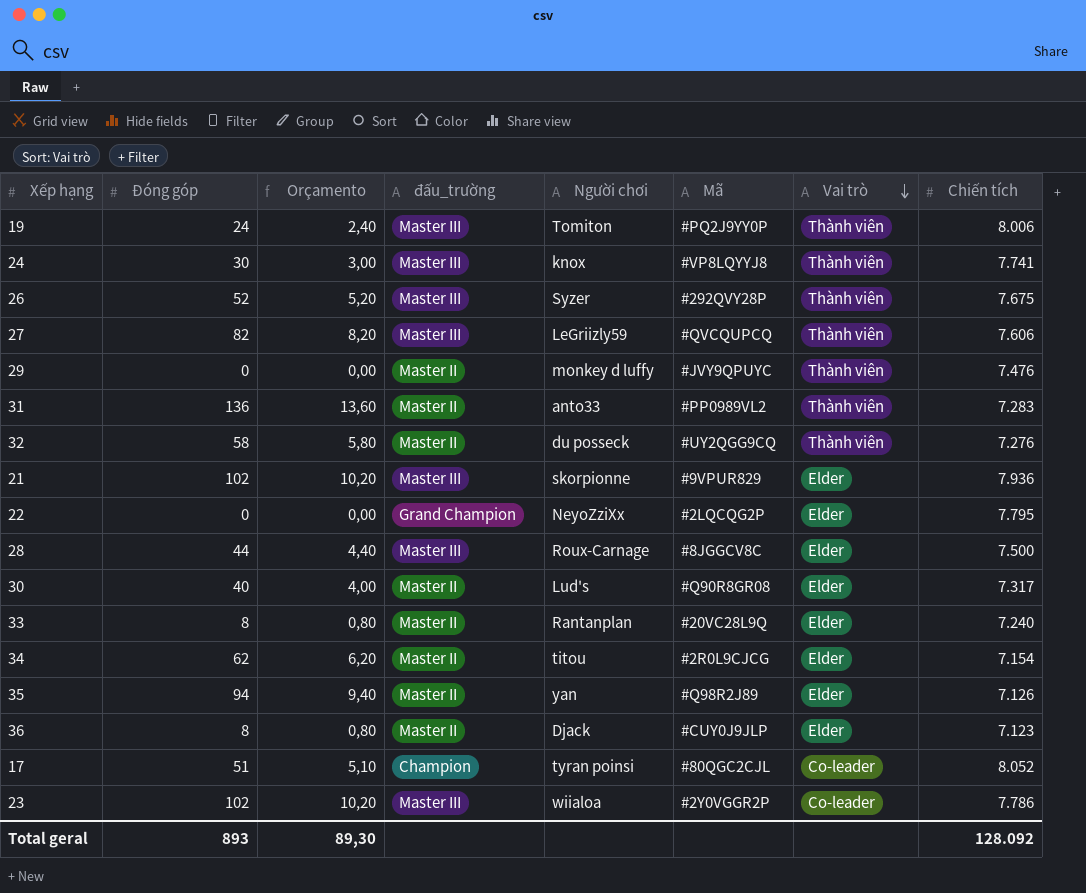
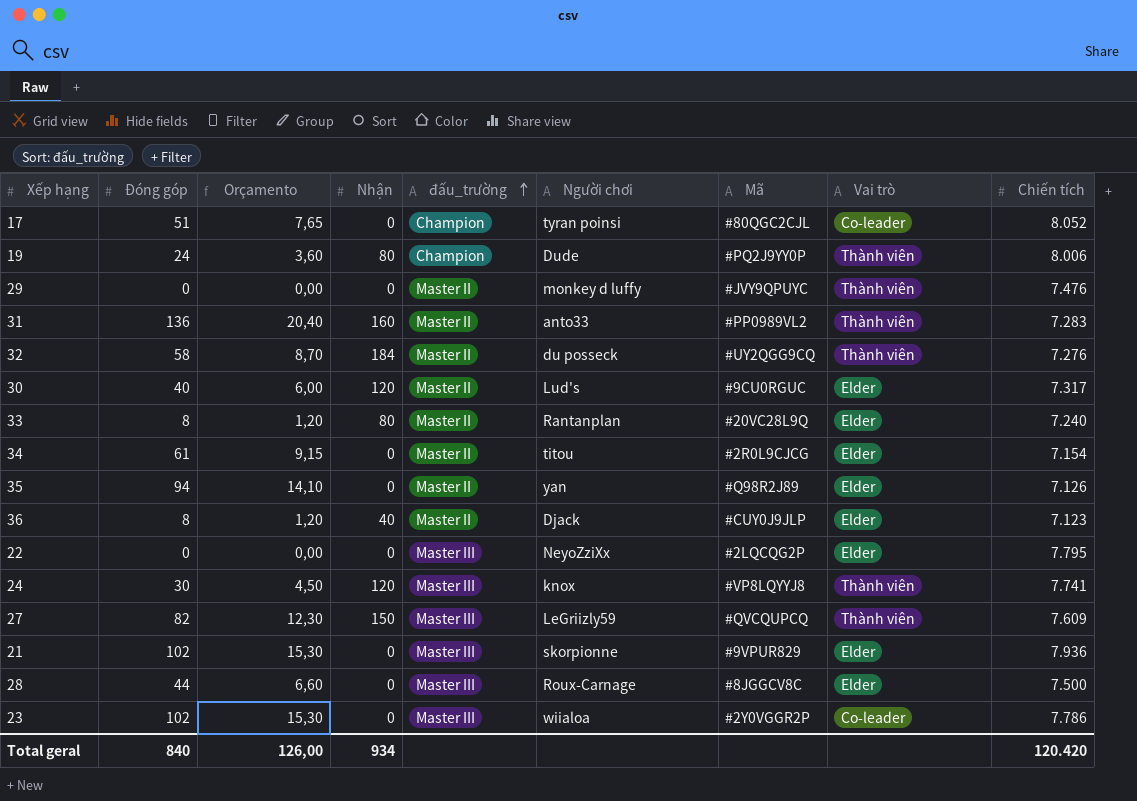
row order: Vai trò descending -> đấu_trường ascending
column Orçamento | formula: [Đóng góp] * 0,1 -> [Đóng góp] * 0,15
column Nhận | position: none -> 4
row 26: 52 | 5,20 | Master III | Syzer | #292QVY28P | Thành viên | 7.675 -> none
19 | đấu_trường: Master III -> Champion
19 | Người chơi: Tomiton -> Dude
30 | Mã: #Q90R8GR08 -> #9CU0RGUC
34 | Đóng góp: 62 -> 61
22 | đấu_trường: Grand Champion -> Master III
27 | Chiến tích: 7.606 -> 7.609
Total geral | Đóng góp: 893 -> 840
Total geral | Orçamento: 89,30 -> 126,00
Total geral | Chiến tích: 128.092 -> 120.420

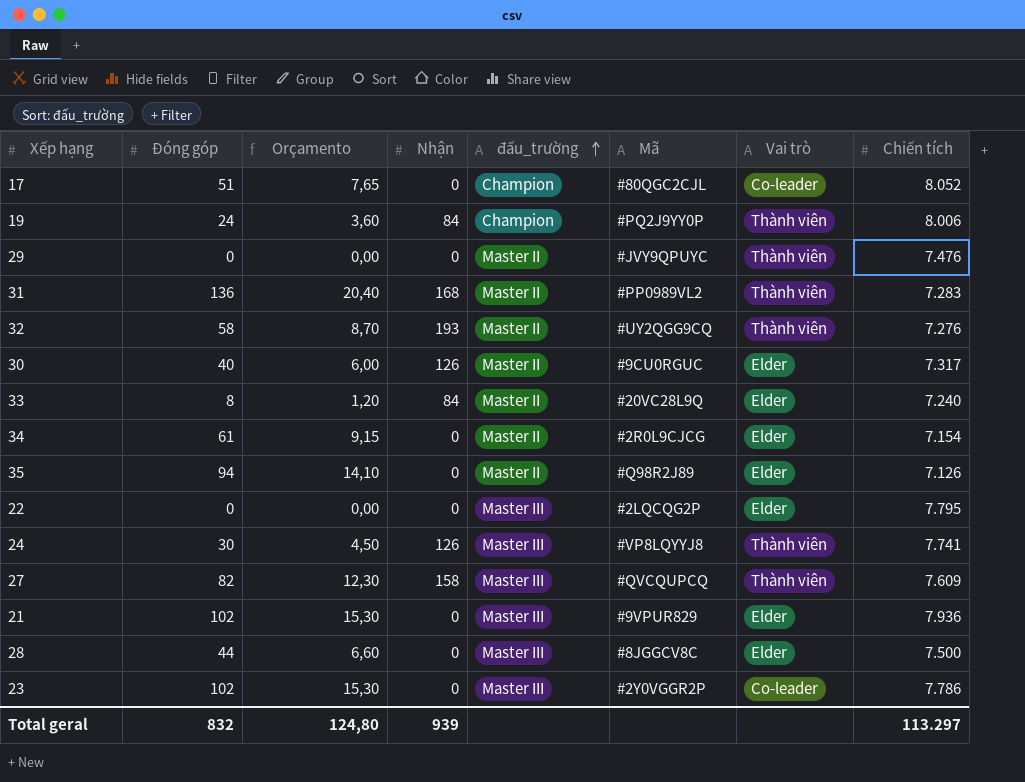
column Người chơi | position: 6 -> none
row 36: 8 | 1,20 | 40 | Master II | Djack | #CUY0J9JLP | Elder | 7.123 -> none
19 | Nhận: 80 -> 84
31 | Nhận: 160 -> 168
32 | Nhận: 184 -> 193
30 | Nhận: 120 -> 126
33 | Nhận: 80 -> 84
24 | Nhận: 120 -> 126
27 | Nhận: 150 -> 158
Total geral | Đóng góp: 840 -> 832
Total geral | Orçamento: 126,00 -> 124,80
Total geral | Nhận: 934 -> 939
Total geral | Chiến tích: 120.420 -> 113.297

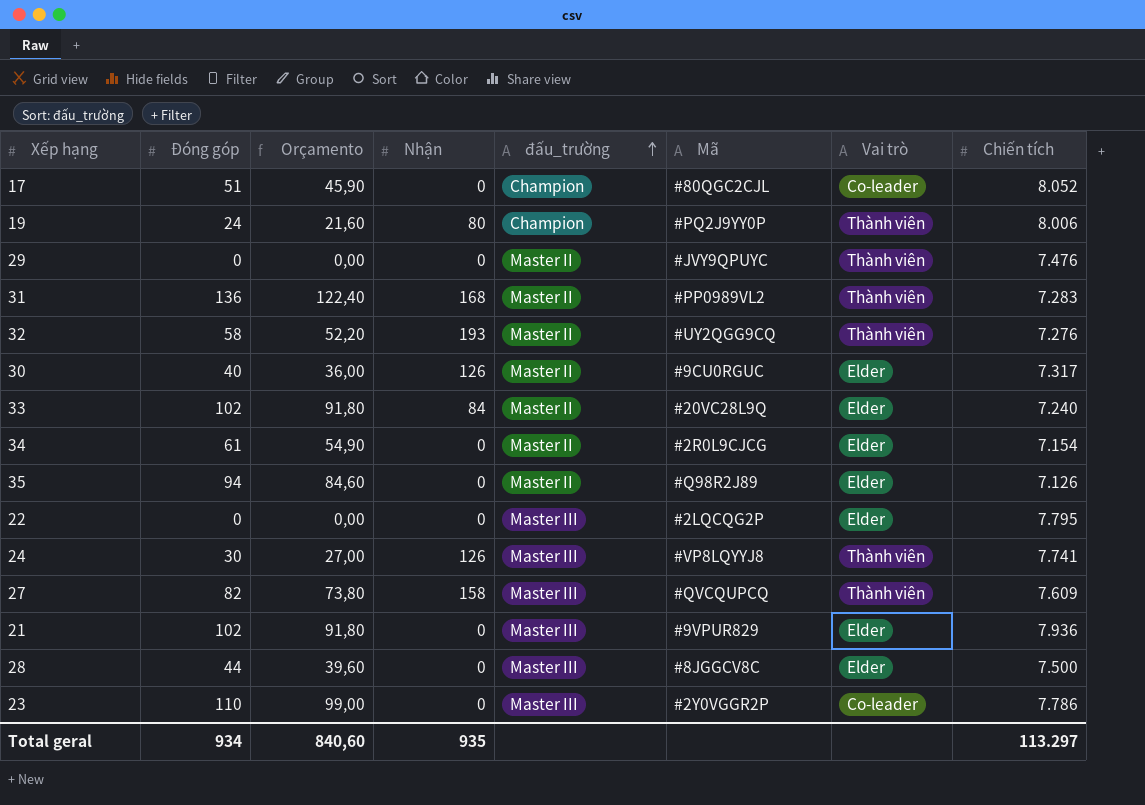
column Orçamento | formula: [Đóng góp] * 0,15 -> [Đóng góp] * 0,9
19 | Nhận: 84 -> 80
33 | Đóng góp: 8 -> 102
23 | Đóng góp: 102 -> 110
Total geral | Đóng góp: 832 -> 934
Total geral | Orçamento: 124,80 -> 840,60
Total geral | Nhận: 939 -> 935

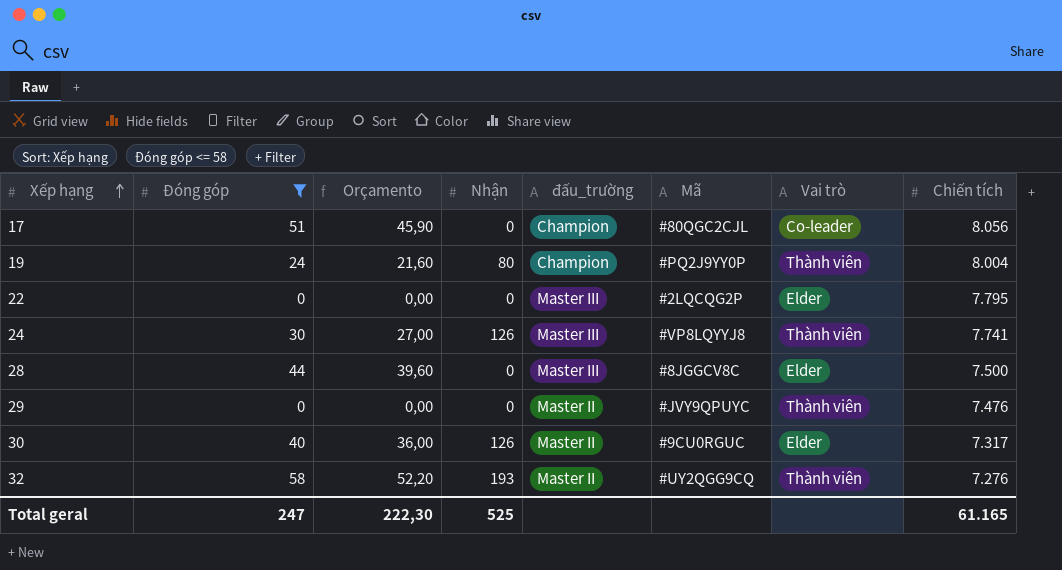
filter: none -> Đóng góp <= 58
row order: đấu_trường ascending -> Xếp hạng ascending
17 | Chiến tích: 8.052 -> 8.056
19 | Chiến tích: 8.006 -> 8.004
Total geral | Đóng góp: 934 -> 247
Total geral | Orçamento: 840,60 -> 222,30
Total geral | Nhận: 935 -> 525
Total geral | Chiến tích: 113.297 -> 61.165

